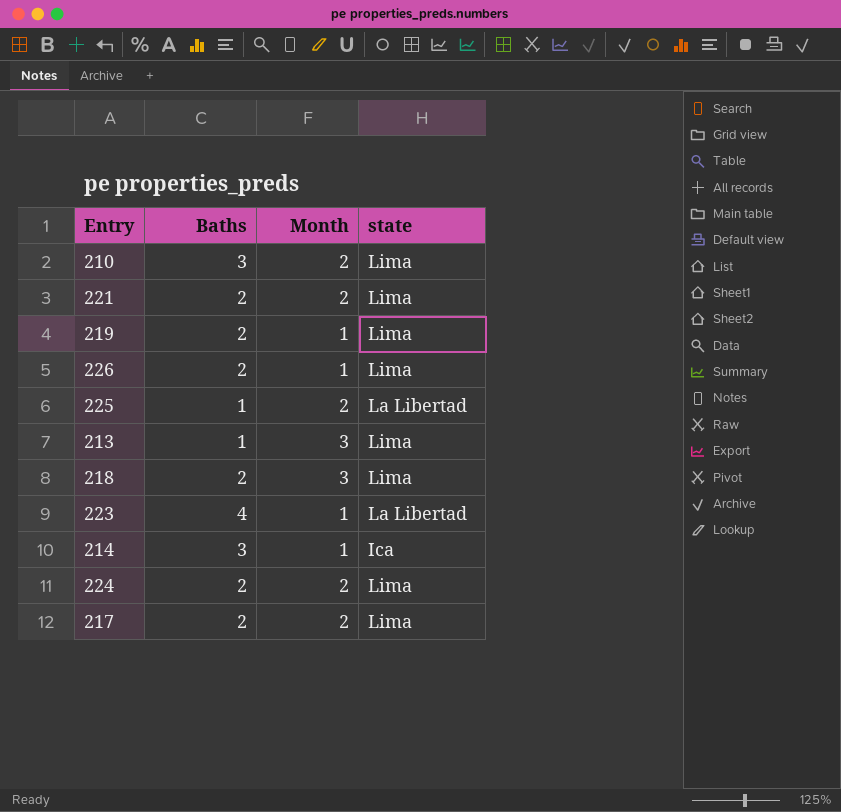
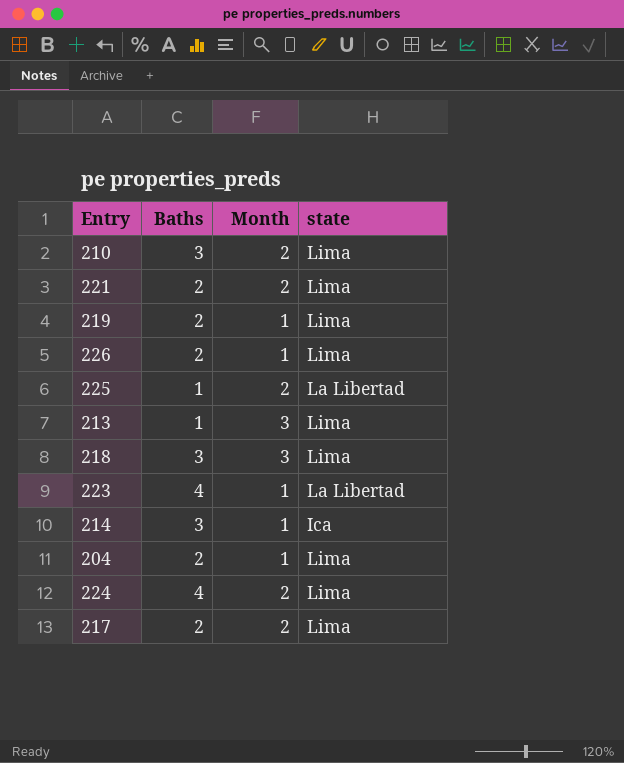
218 | Baths: 2 -> 3
row 204: none -> 2 | 1 | Lima
224 | Baths: 2 -> 4

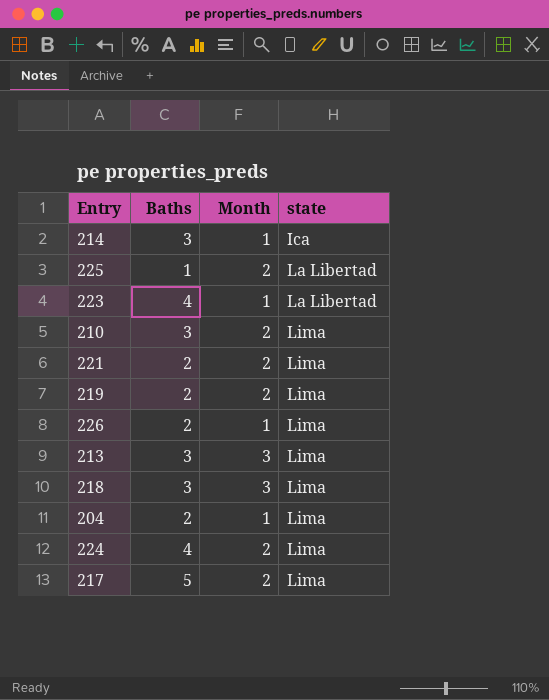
row order: none -> state ascending
219 | Month: 1 -> 2
213 | Baths: 1 -> 3
217 | Baths: 2 -> 5

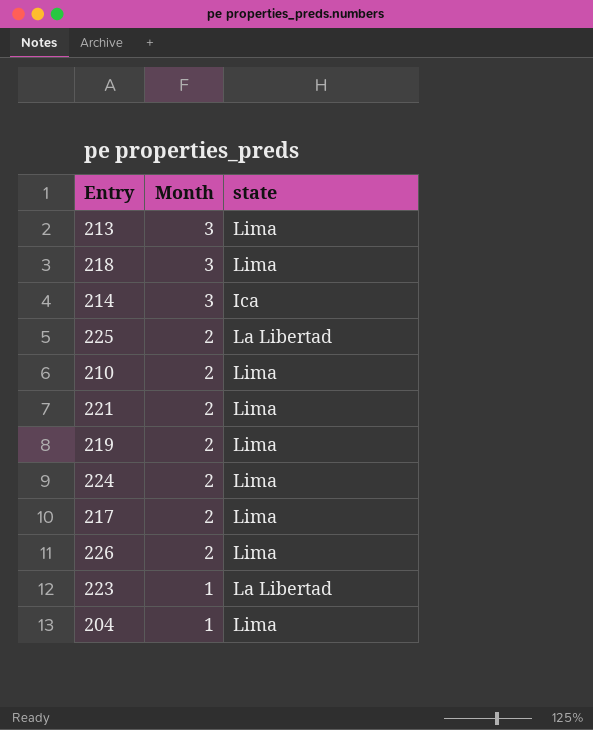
row order: state ascending -> Month descending
column Baths | position: 2 -> none
214 | Month: 1 -> 3
226 | Month: 1 -> 2

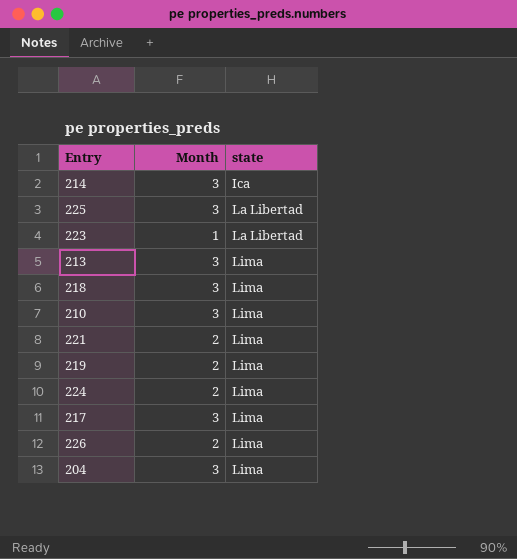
row order: Month descending -> state ascending
225 | Month: 2 -> 3
210 | Month: 2 -> 3
217 | Month: 2 -> 3
204 | Month: 1 -> 3

